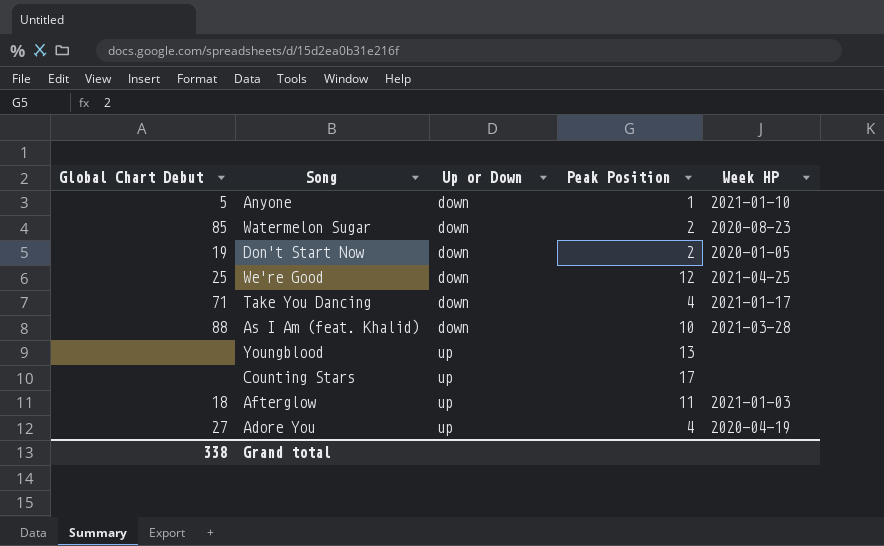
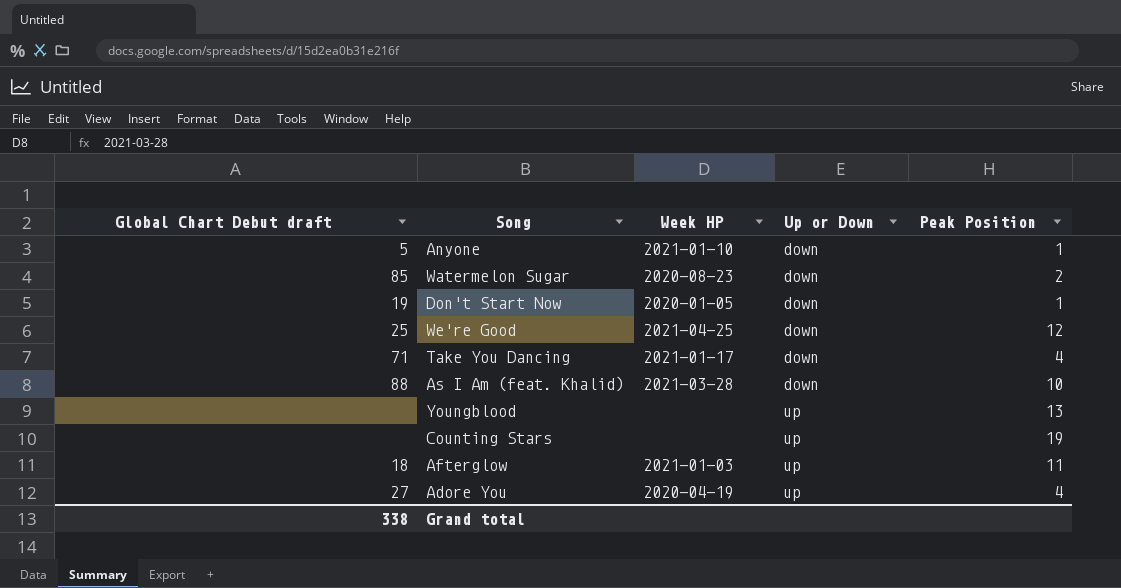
column name: Global Chart Debut -> Global Chart Debut draft
column Week HP | position: 5 -> 3
Don't Start Now | Peak Position: 2 -> 1
Counting Stars | Peak Position: 17 -> 19

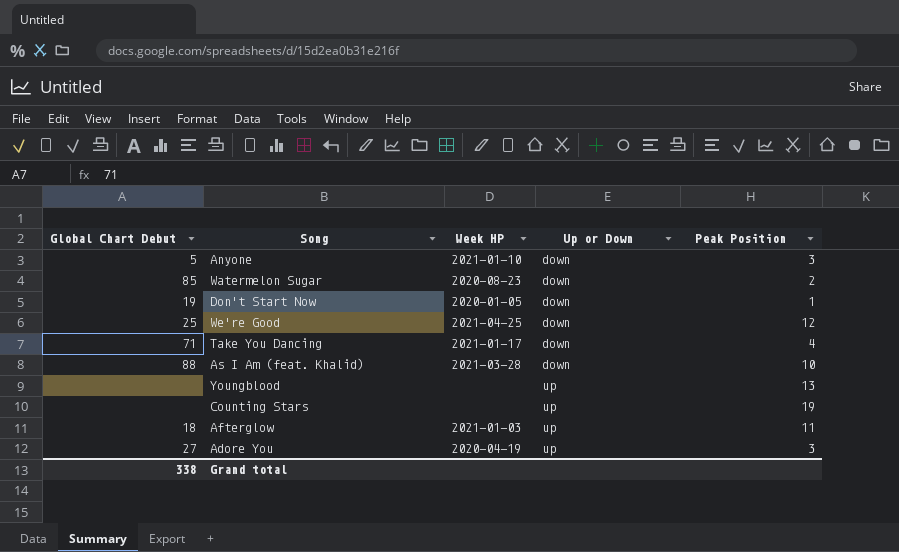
column name: Global Chart Debut draft -> Global Chart Debut
Anyone | Peak Position: 1 -> 3
Adore You | Peak Position: 4 -> 3

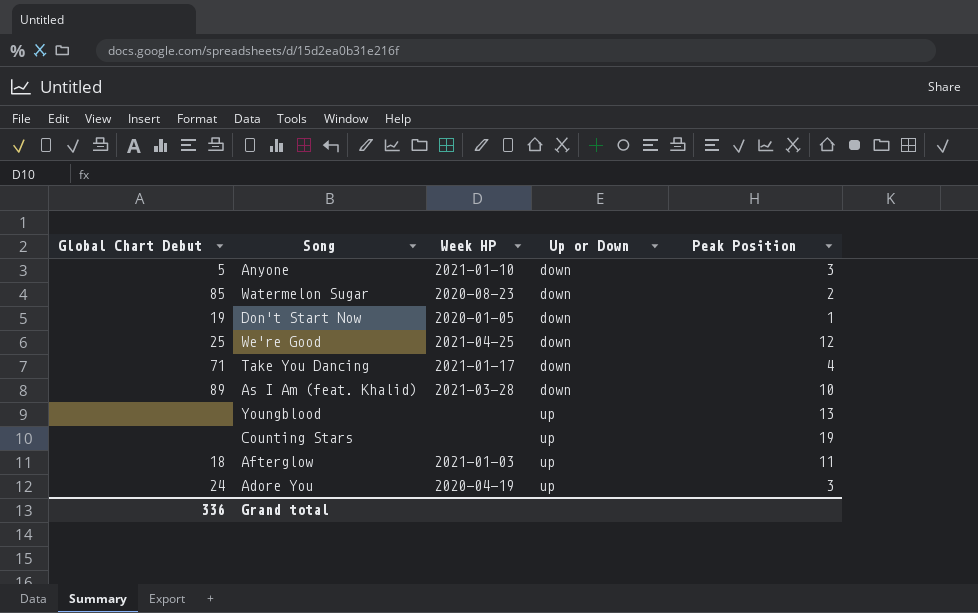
As I Am (feat. Khalid) | Global Chart Debut: 88 -> 89
Adore You | Global Chart Debut: 27 -> 24
Grand total | Global Chart Debut: 338 -> 336

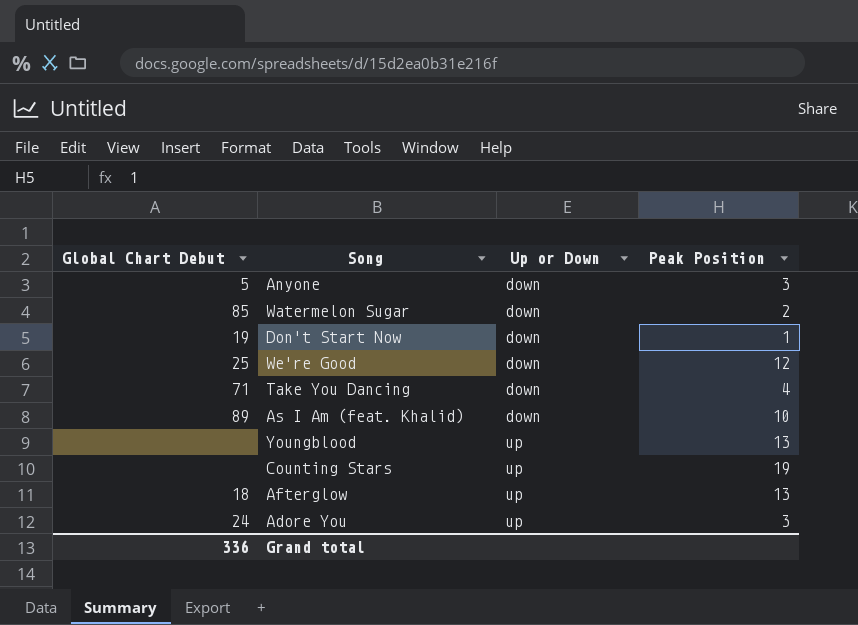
column Week HP | position: 3 -> none
Afterglow | Peak Position: 11 -> 13

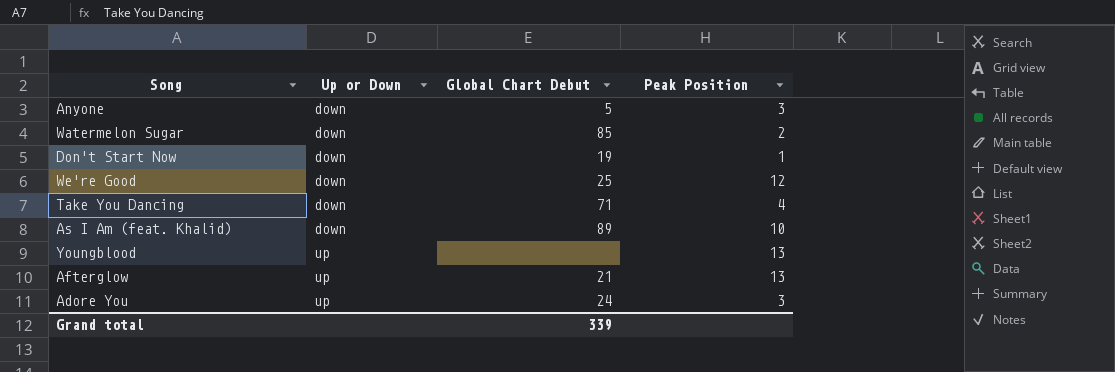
column Global Chart Debut | position: 1 -> 3
row Counting Stars: none | up | 19 -> none
Afterglow | Global Chart Debut: 18 -> 21
Grand total | Global Chart Debut: 336 -> 339

